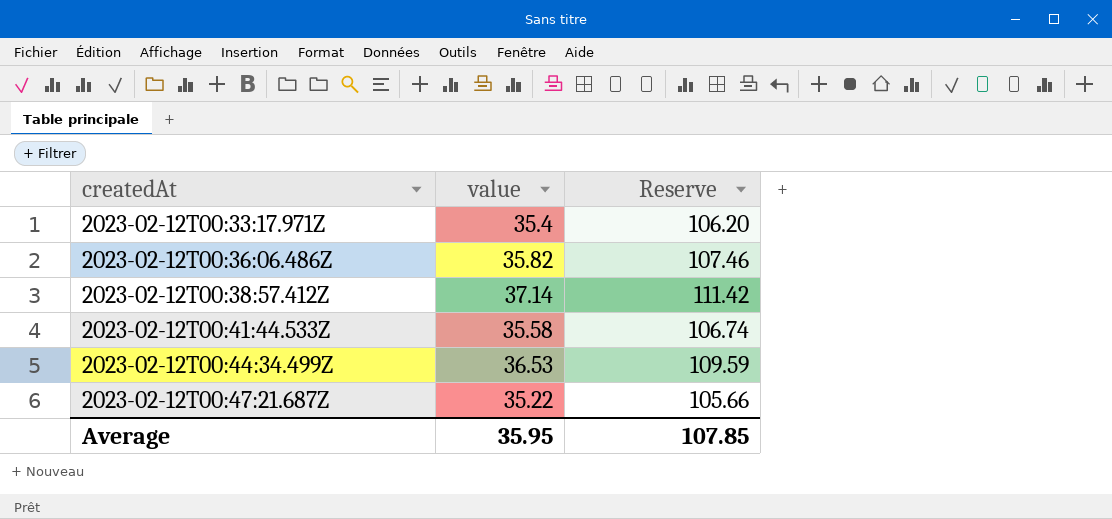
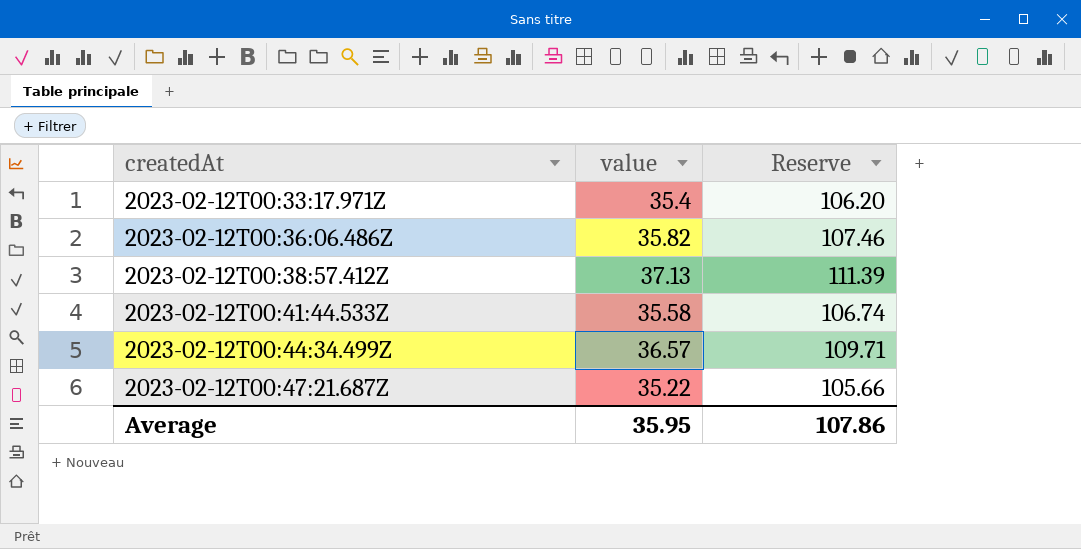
2023-02-12T00:38:57.412Z | value: 37.14 -> 37.13
2023-02-12T00:38:57.412Z | Reserve: 111.42 -> 111.39
2023-02-12T00:44:34.499Z | value: 36.53 -> 36.57
2023-02-12T00:44:34.499Z | Reserve: 109.59 -> 109.71
Average | Reserve: 107.85 -> 107.86

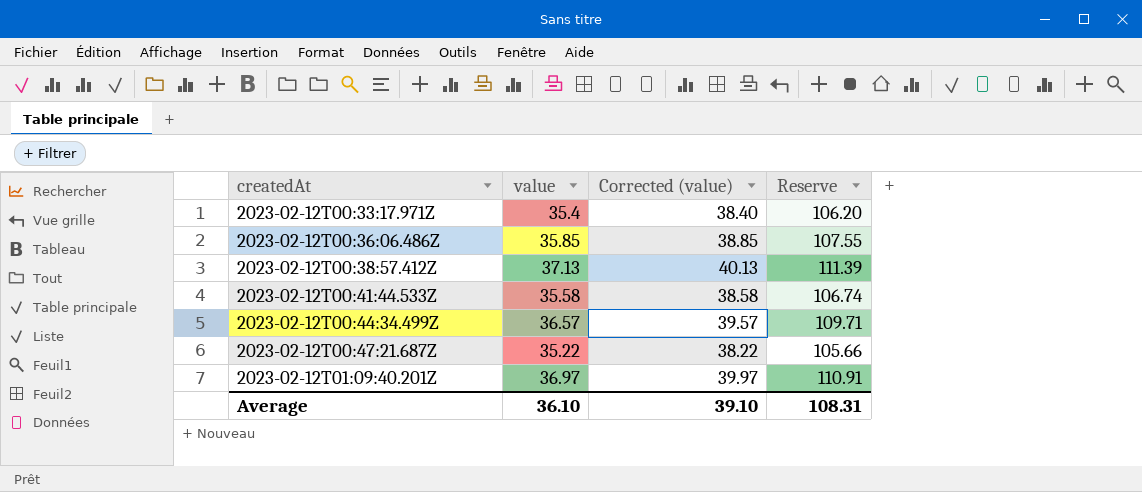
column Corrected (value) | formula: none -> [value] + 3
2023-02-12T00:36:06.486Z | value: 35.82 -> 35.85
2023-02-12T00:36:06.486Z | Reserve: 107.46 -> 107.55
row 2023-02-12T01:09:40.201Z: none -> 36.97 | 39.97 | 110.91
Average | value: 35.95 -> 36.10
Average | Reserve: 107.86 -> 108.31

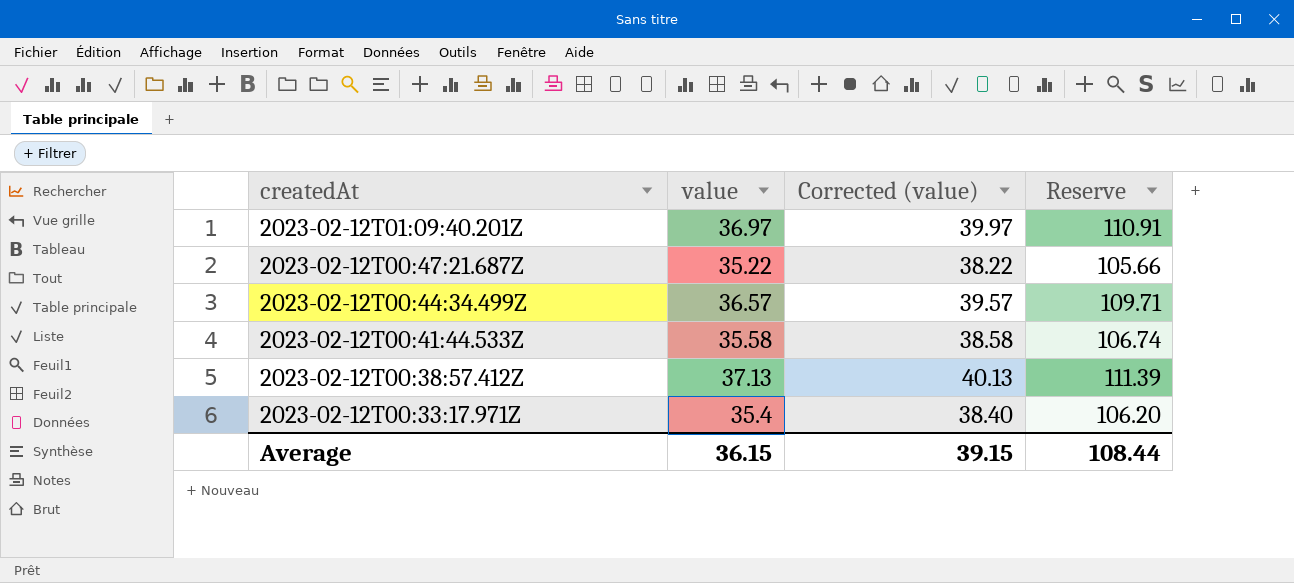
row order: createdAt ascending -> createdAt descending
row 2023-02-12T00:36:06.486Z: 35.85 | 38.85 | 107.55 -> none
Average | value: 36.10 -> 36.15
Average | Corrected (value): 39.10 -> 39.15
Average | Reserve: 108.31 -> 108.44

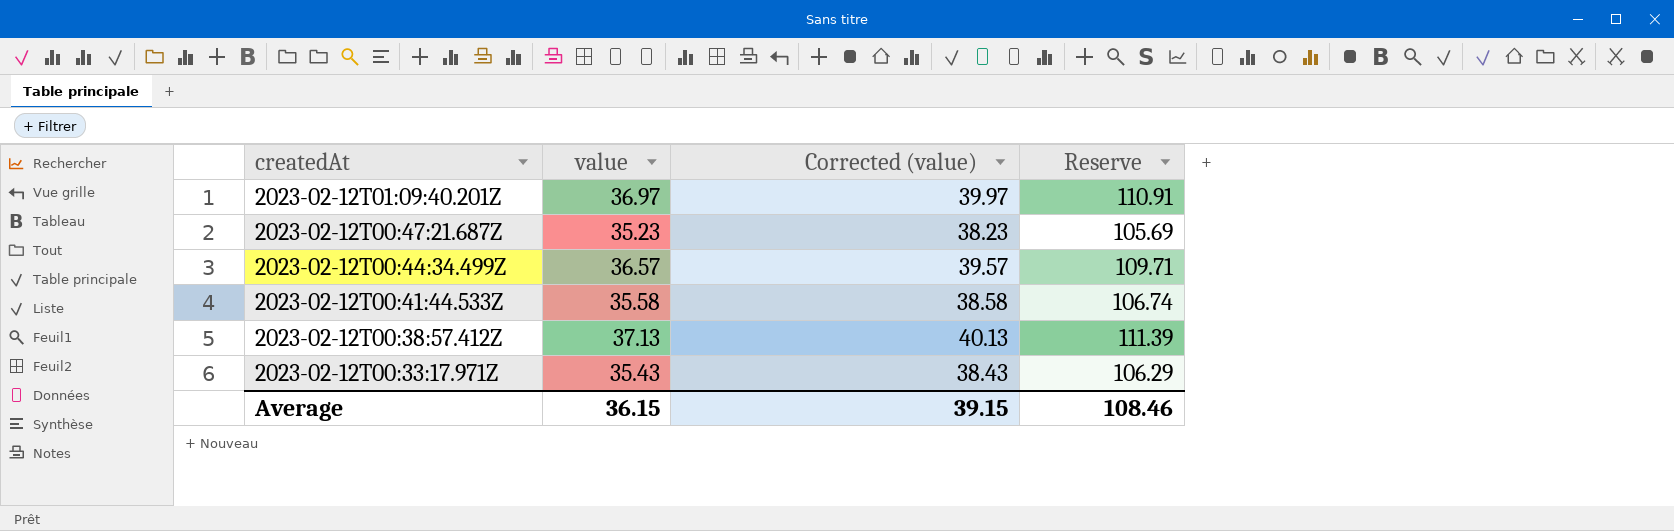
2023-02-12T00:47:21.687Z | value: 35.22 -> 35.23
2023-02-12T00:47:21.687Z | Corrected (value): 38.22 -> 38.23
2023-02-12T00:47:21.687Z | Reserve: 105.66 -> 105.69
2023-02-12T00:33:17.971Z | value: 35.4 -> 35.43
2023-02-12T00:33:17.971Z | Corrected (value): 38.40 -> 38.43
2023-02-12T00:33:17.971Z | Reserve: 106.20 -> 106.29
Average | Reserve: 108.44 -> 108.46

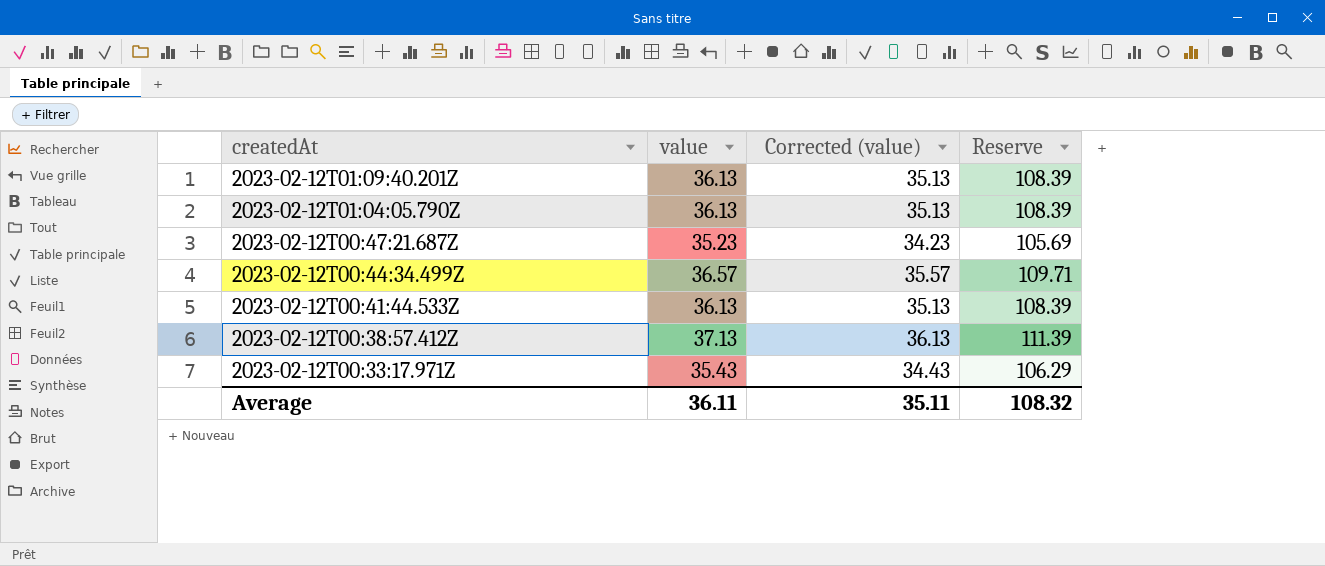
column Corrected (value) | formula: [value] + 3 -> [value] - 1
2023-02-12T01:09:40.201Z | value: 36.97 -> 36.13
2023-02-12T01:09:40.201Z | Reserve: 110.91 -> 108.39
row 2023-02-12T01:04:05.790Z: none -> 36.13 | 35.13 | 108.39
2023-02-12T00:41:44.533Z | value: 35.58 -> 36.13
2023-02-12T00:41:44.533Z | Reserve: 106.74 -> 108.39
Average | value: 36.15 -> 36.11
Average | Corrected (value): 39.15 -> 35.11
Average | Reserve: 108.46 -> 108.32

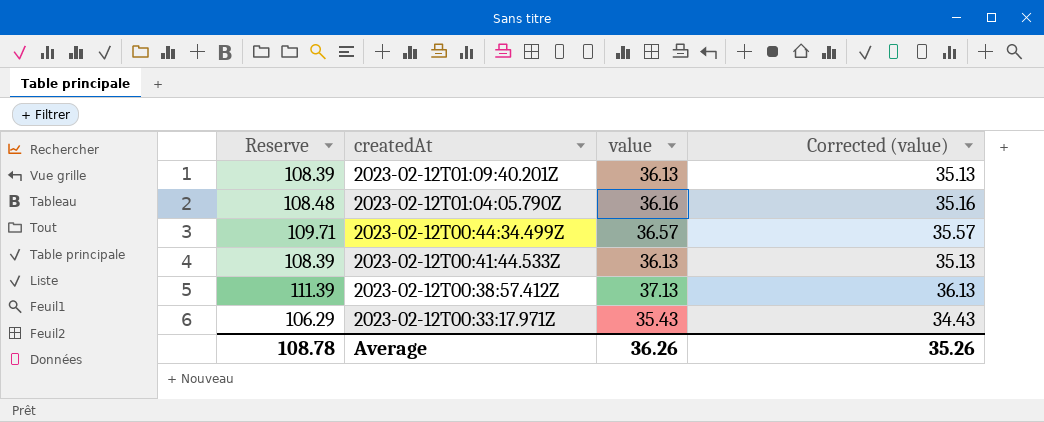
column Reserve | position: 4 -> 1
row 2023-02-12T00:47:21.687Z: 35.23 | 34.23 | 105.69 -> none
2023-02-12T01:04:05.790Z | Reserve: 108.39 -> 108.48
2023-02-12T01:04:05.790Z | value: 36.13 -> 36.16
2023-02-12T01:04:05.790Z | Corrected (value): 35.13 -> 35.16
Average | Reserve: 108.32 -> 108.78
Average | value: 36.11 -> 36.26
Average | Corrected (value): 35.11 -> 35.26

